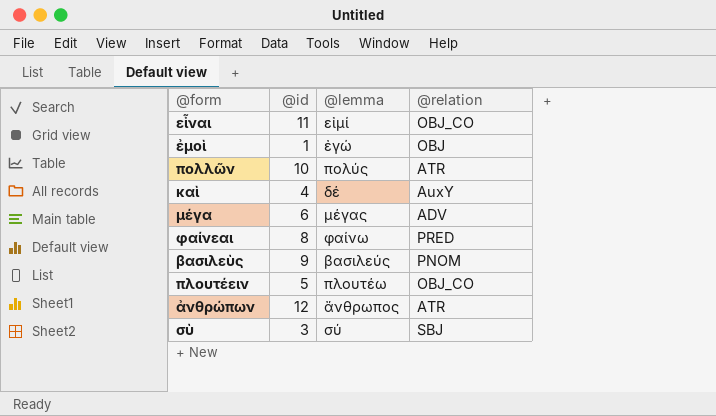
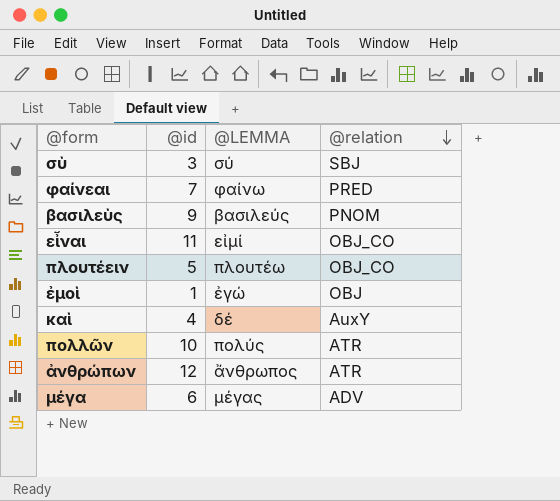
row order: none -> @relation descending
column name: @lemma -> @LEMMA
φαίνεαι | @id: 8 -> 7

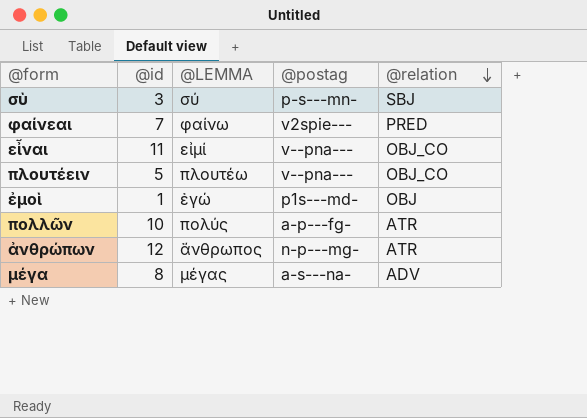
column @postag | position: none -> 4
row βασιλεὺς: 9 | βασιλεύς | PNOM -> none
row καὶ: 4 | δέ | AuxY -> none
μέγα | @id: 6 -> 8

